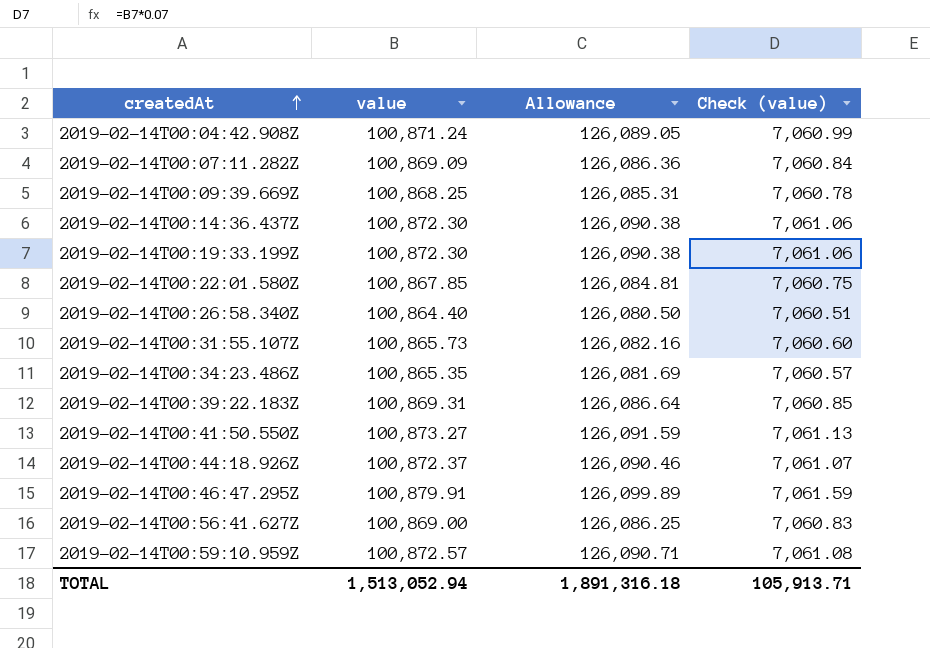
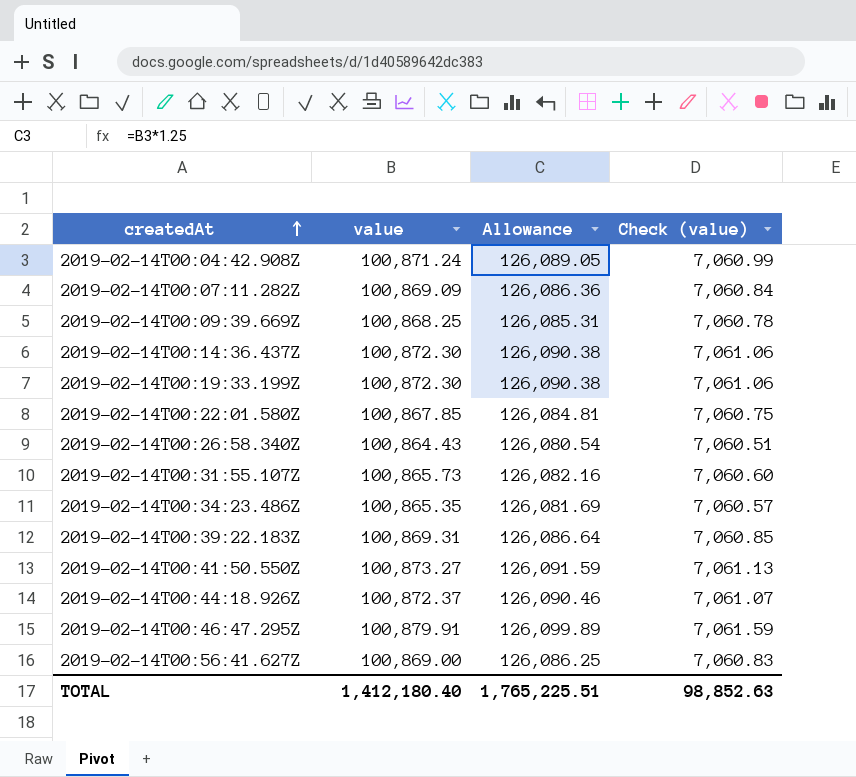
row 2019-02-14T00:59:10.959Z: 100,872.57 | 126,090.71 | 7,061.08 -> none
2019-02-14T00:26:58.340Z | value: 100,864.40 -> 100,864.43
2019-02-14T00:26:58.340Z | Allowance: 126,080.50 -> 126,080.54
TOTAL | value: 1,513,052.94 -> 1,412,180.40
TOTAL | Allowance: 1,891,316.18 -> 1,765,225.51
TOTAL | Check (value): 105,913.71 -> 98,852.63

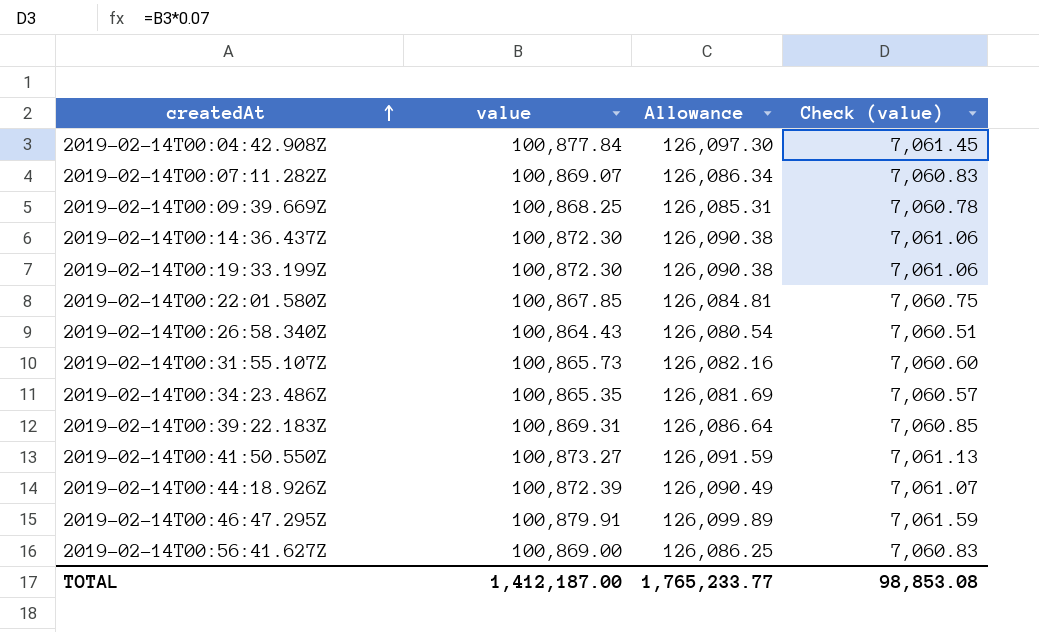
2019-02-14T00:04:42.908Z | value: 100,871.24 -> 100,877.84
2019-02-14T00:04:42.908Z | Allowance: 126,089.05 -> 126,097.30
2019-02-14T00:04:42.908Z | Check (value): 7,060.99 -> 7,061.45
2019-02-14T00:07:11.282Z | value: 100,869.09 -> 100,869.07
2019-02-14T00:07:11.282Z | Allowance: 126,086.36 -> 126,086.34
2019-02-14T00:07:11.282Z | Check (value): 7,060.84 -> 7,060.83
2019-02-14T00:44:18.926Z | value: 100,872.37 -> 100,872.39
2019-02-14T00:44:18.926Z | Allowance: 126,090.46 -> 126,090.49
TOTAL | value: 1,412,180.40 -> 1,412,187.00
TOTAL | Allowance: 1,765,225.51 -> 1,765,233.77
TOTAL | Check (value): 98,852.63 -> 98,853.08

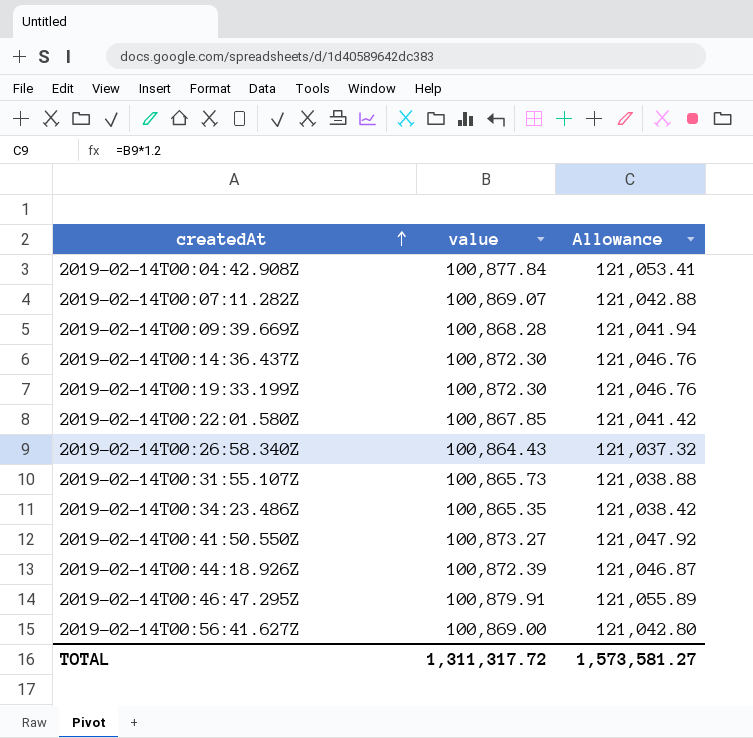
column Check (value) | formula: [value] * 0.07 -> none
column Allowance | formula: [value] * 1.25 -> [value] * 1.2
row 2019-02-14T00:39:22.183Z: 100,869.31 | 126,086.64 | 7,060.85 -> none
2019-02-14T00:09:39.669Z | value: 100,868.25 -> 100,868.28
TOTAL | value: 1,412,187.00 -> 1,311,317.72
TOTAL | Allowance: 1,765,233.77 -> 1,573,581.27

